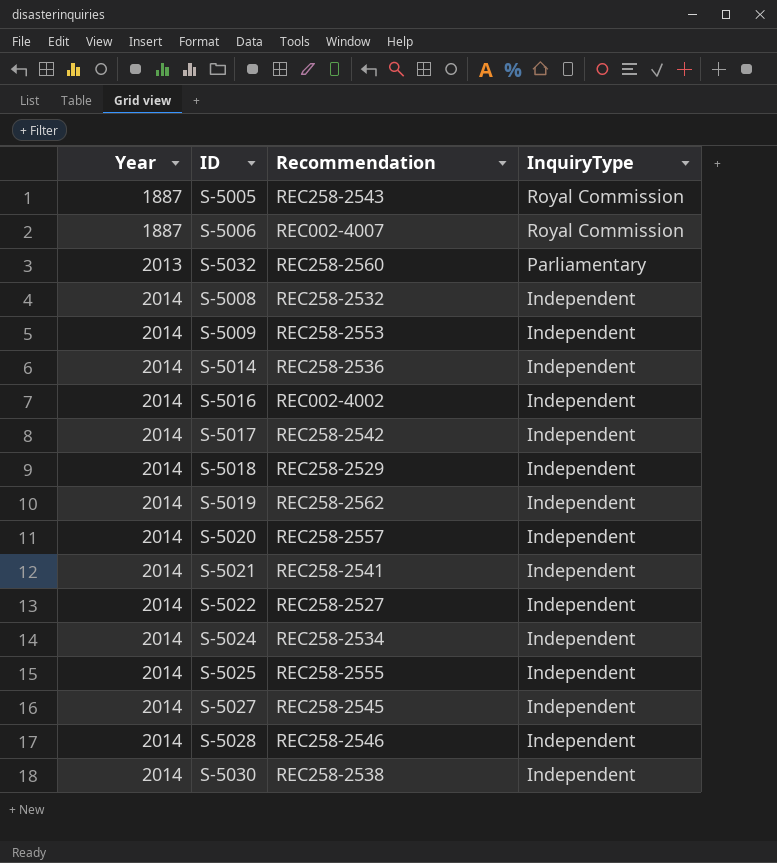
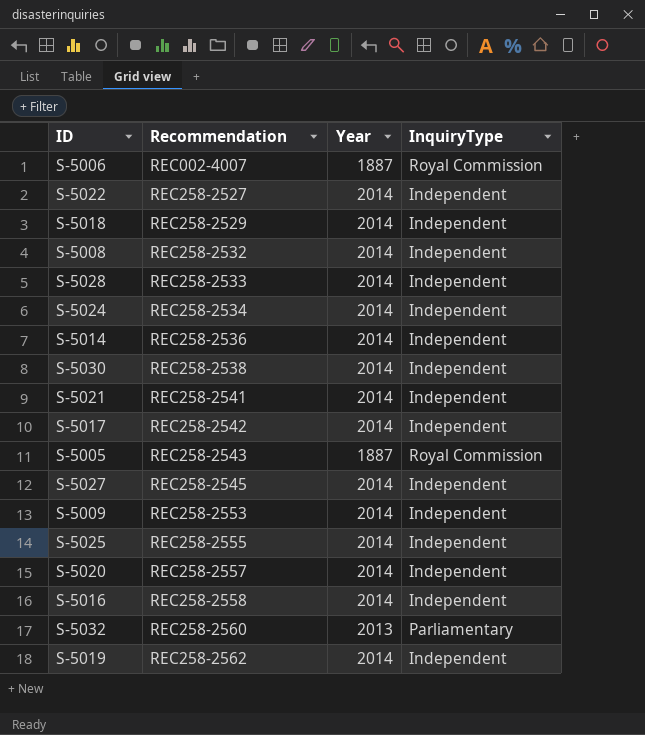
row order: Year ascending -> Recommendation ascending
column Year | position: 1 -> 3
S-5028 | Recommendation: REC258-2546 -> REC258-2533
S-5016 | Recommendation: REC002-4002 -> REC258-2558

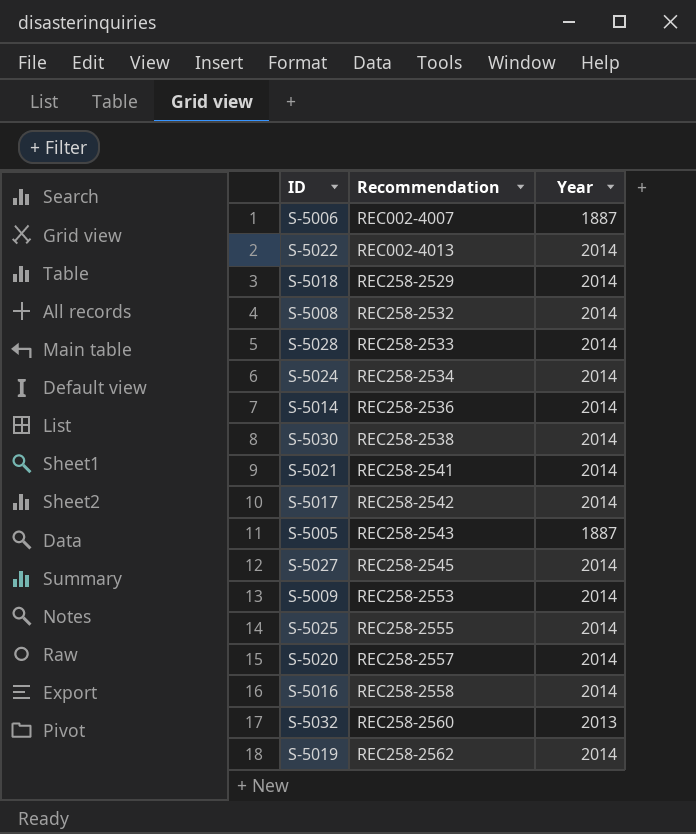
column InquiryType | position: 4 -> none
S-5022 | Recommendation: REC258-2527 -> REC002-4013

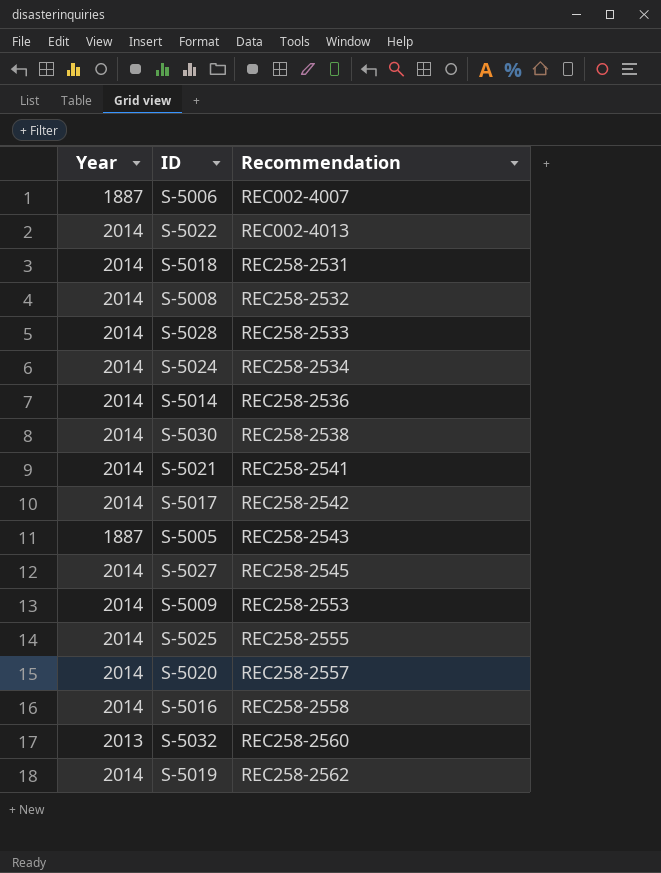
column Year | position: 3 -> 1
S-5018 | Recommendation: REC258-2529 -> REC258-2531

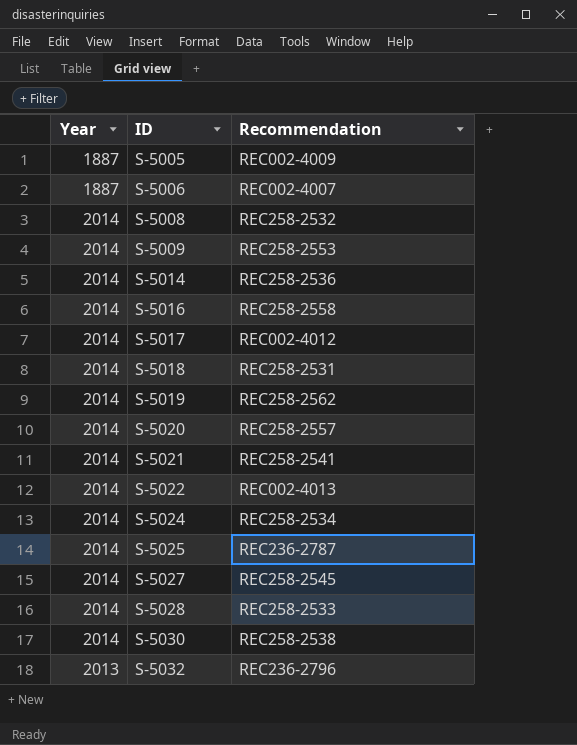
row order: Recommendation ascending -> ID ascending
S-5005 | Recommendation: REC258-2543 -> REC002-4009
S-5017 | Recommendation: REC258-2542 -> REC002-4012
S-5025 | Recommendation: REC258-2555 -> REC236-2787
S-5032 | Recommendation: REC258-2560 -> REC236-2796

